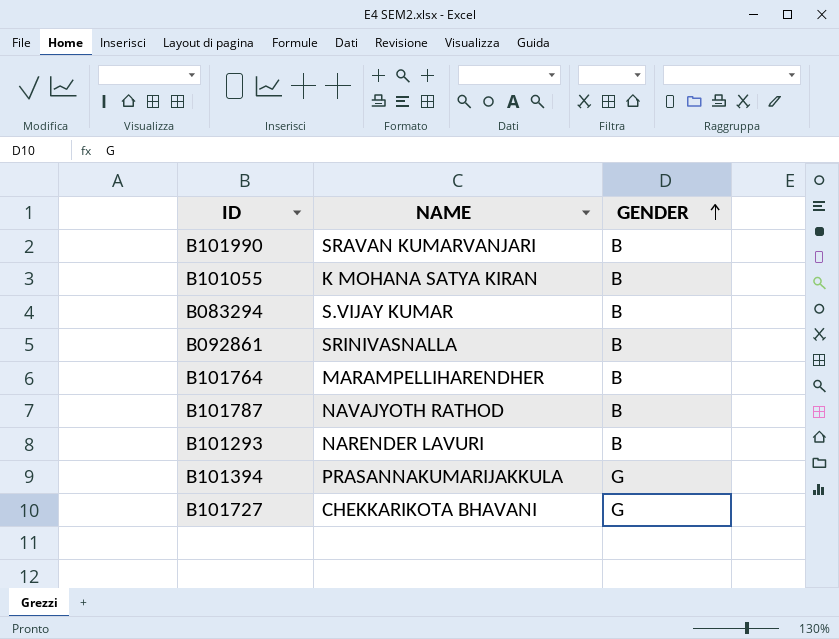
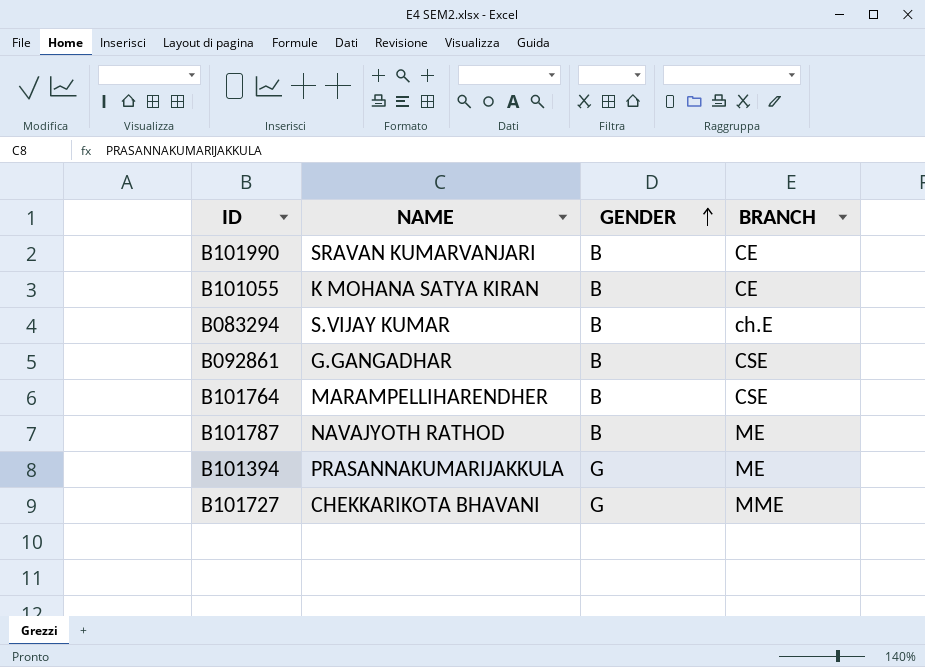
column BRANCH | position: none -> 4
row B101293: NARENDER LAVURI | B -> none
B092861 | NAME: SRINIVASNALLA -> G.GANGADHAR

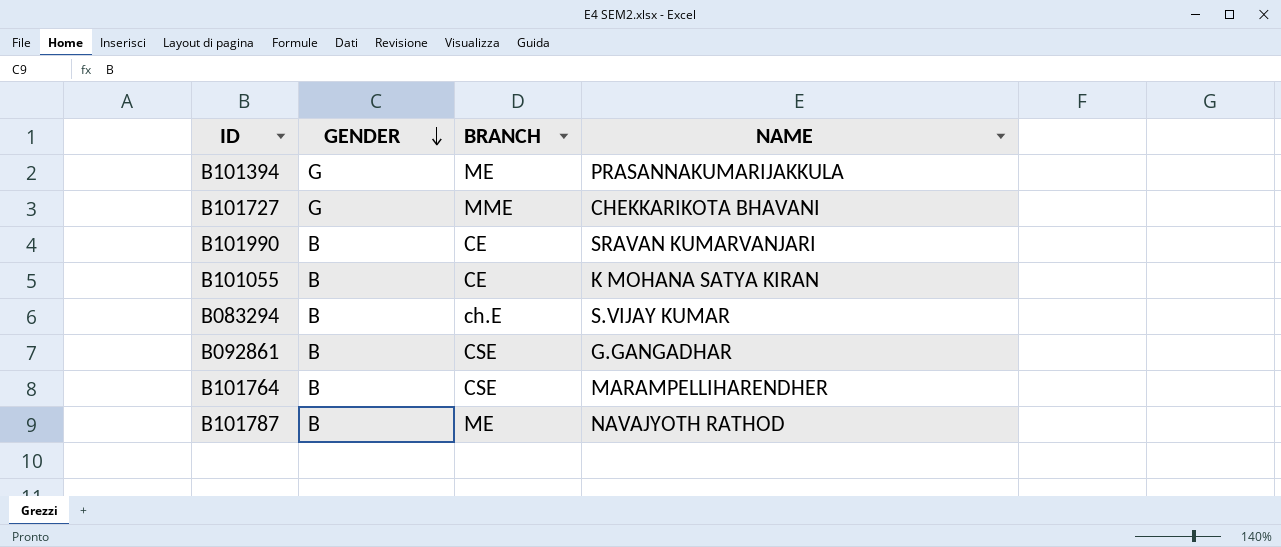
row order: GENDER ascending -> GENDER descending
column NAME | position: 2 -> 4

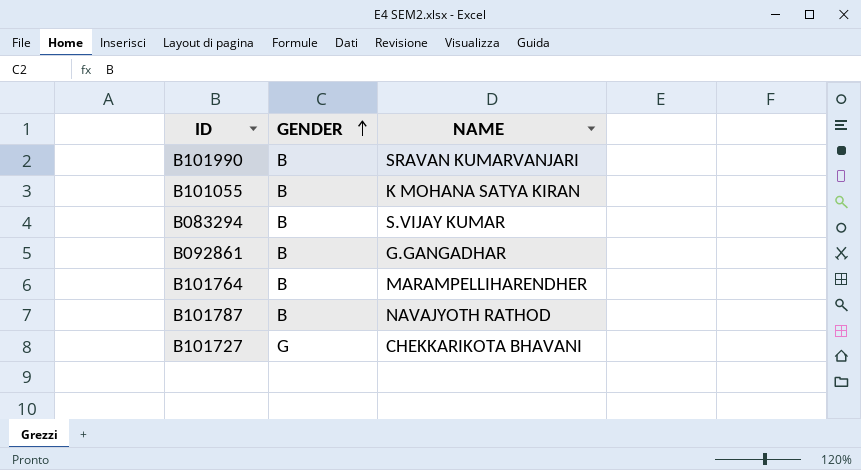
row order: GENDER descending -> GENDER ascending
column BRANCH | position: 3 -> none
row B101394: G | ME | PRASANNAKUMARIJAKKULA -> none

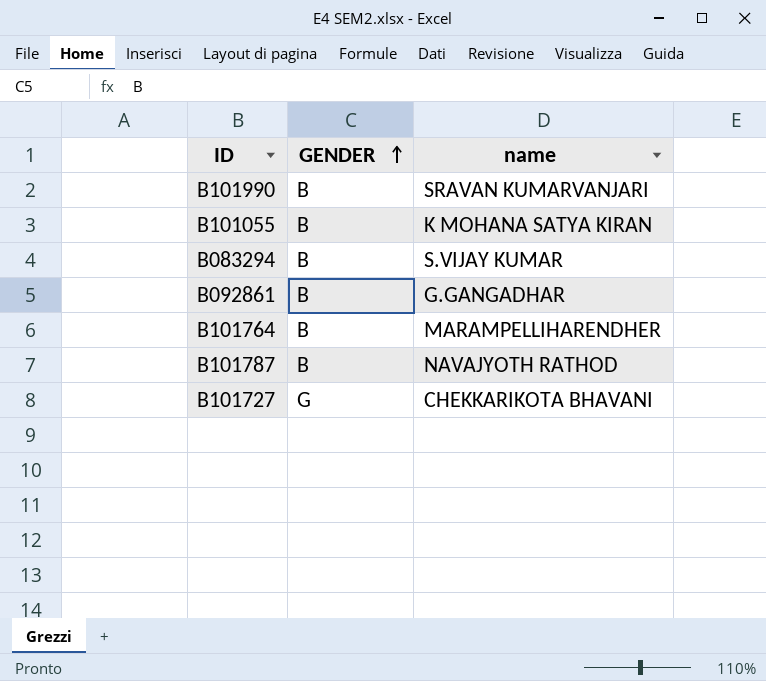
column name: NAME -> name

